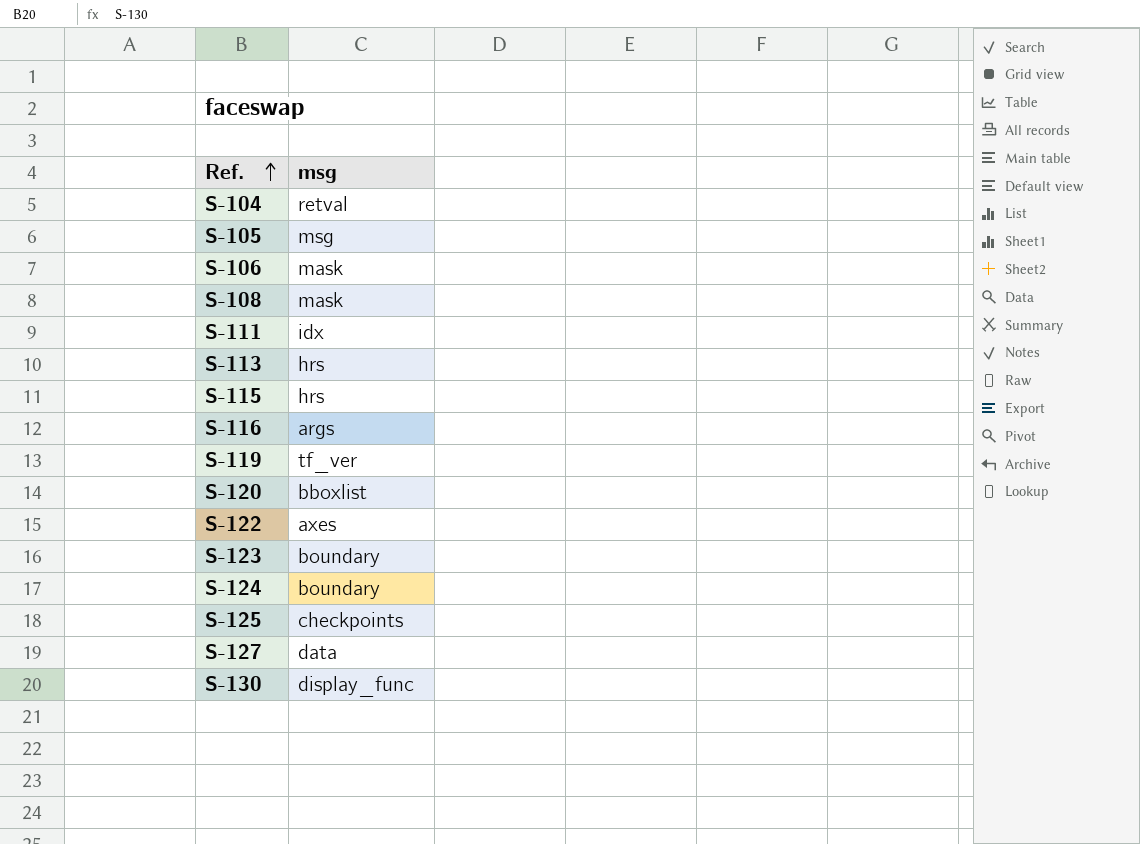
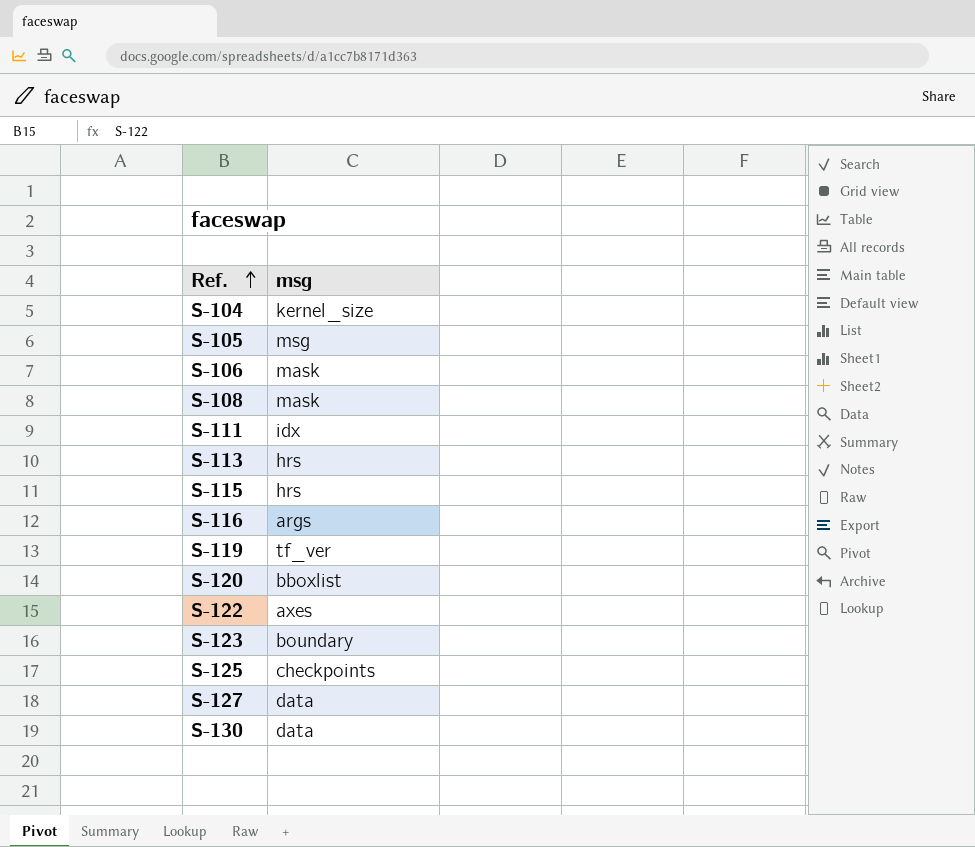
row S-124: boundary -> none
S-104 | msg: retval -> kernel_size
S-130 | msg: display_func -> data

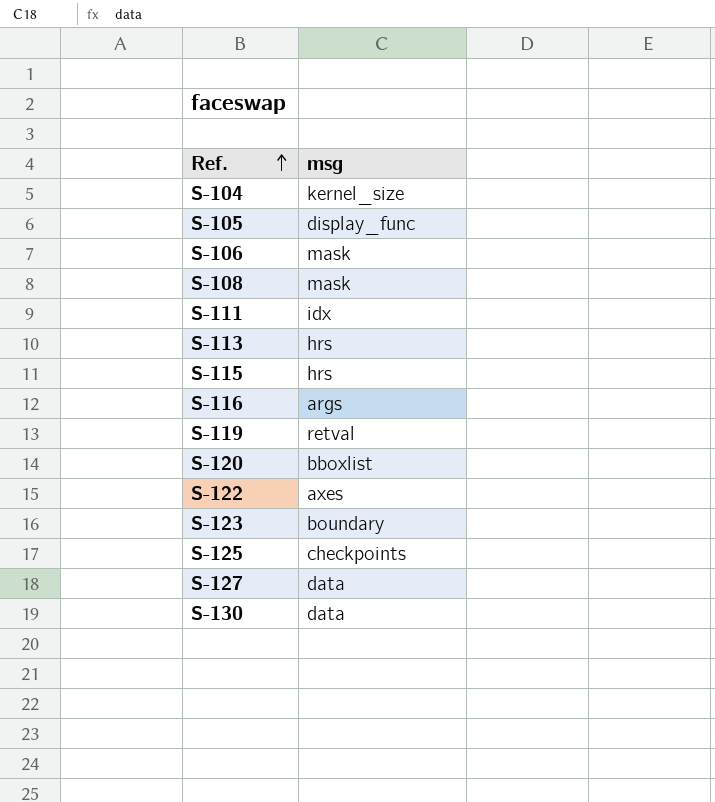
S-105 | msg: msg -> display_func
S-119 | msg: tf_ver -> retval

